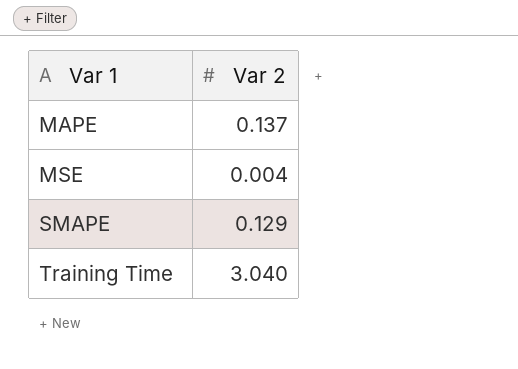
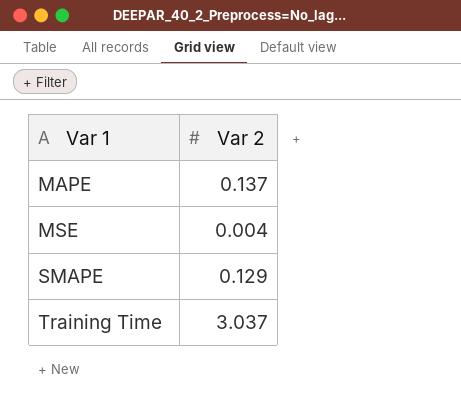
Training Time | Var 2: 3.040 -> 3.037

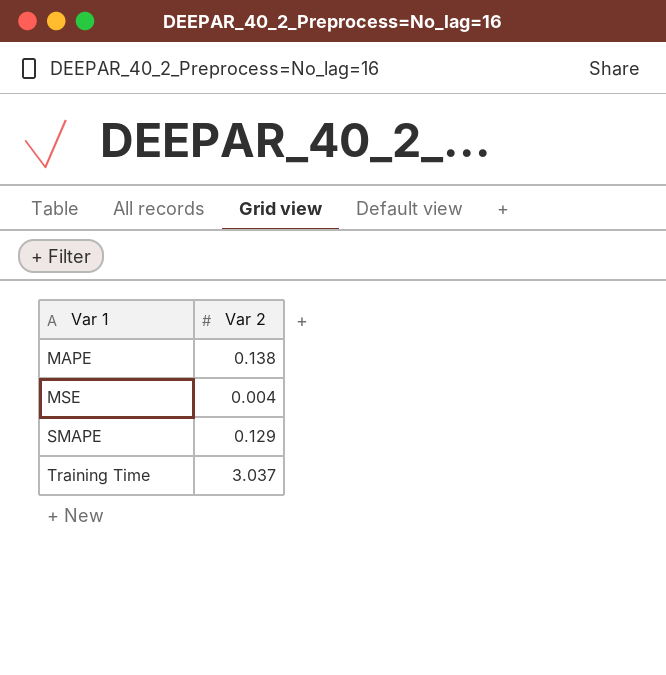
MAPE | Var 2: 0.137 -> 0.138

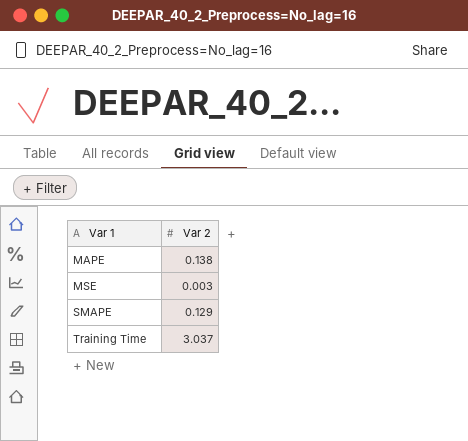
MSE | Var 2: 0.004 -> 0.003

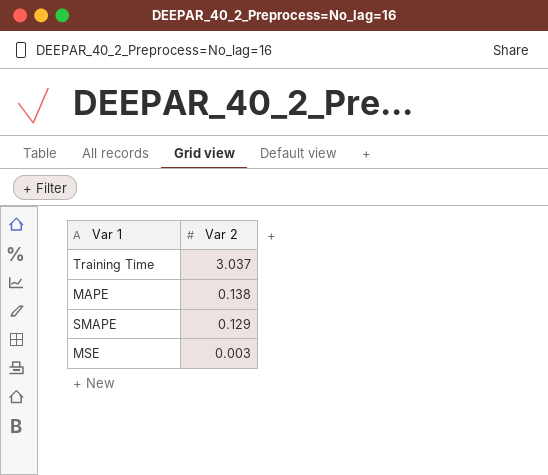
row order: Var 1 ascending -> Var 2 descending

